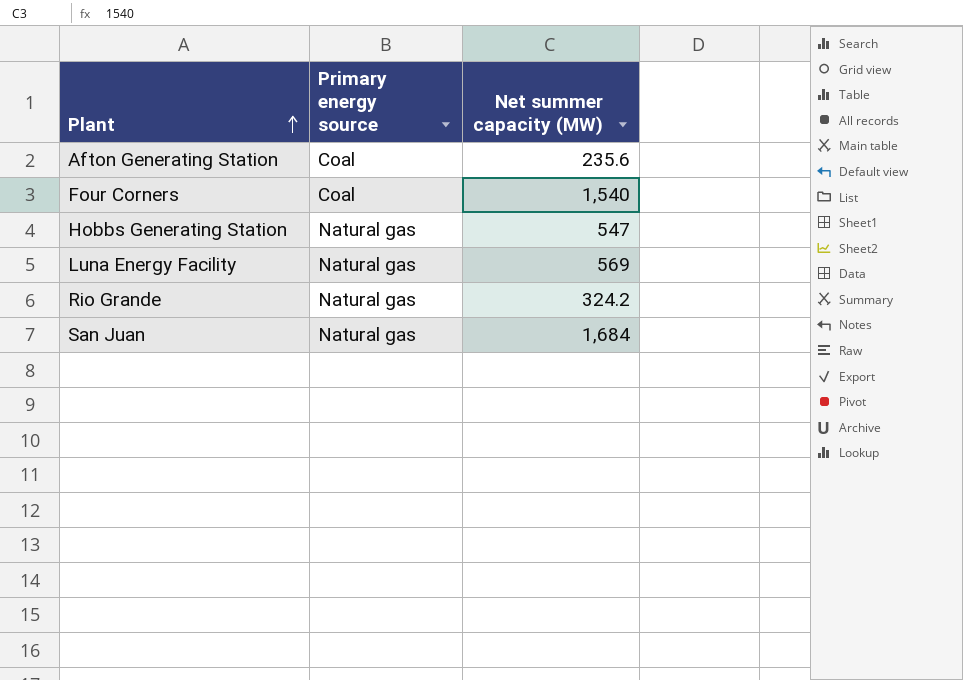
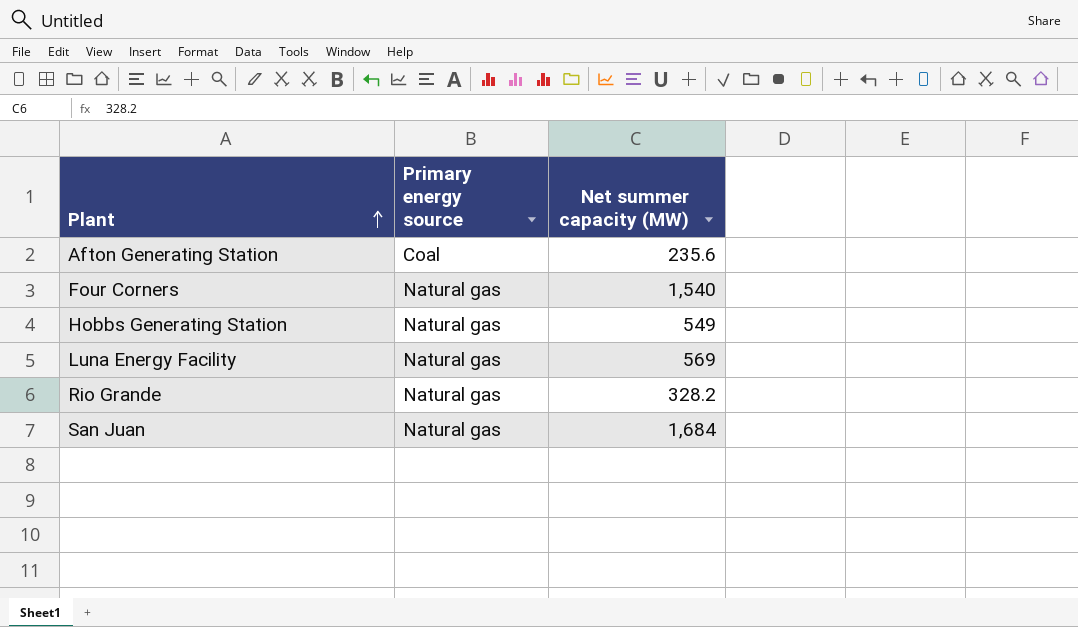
Four Corners | Primary energy source: Coal -> Natural gas
Hobbs Generating Station | Net summer capacity (MW): 547 -> 549
Rio Grande | Net summer capacity (MW): 324.2 -> 328.2

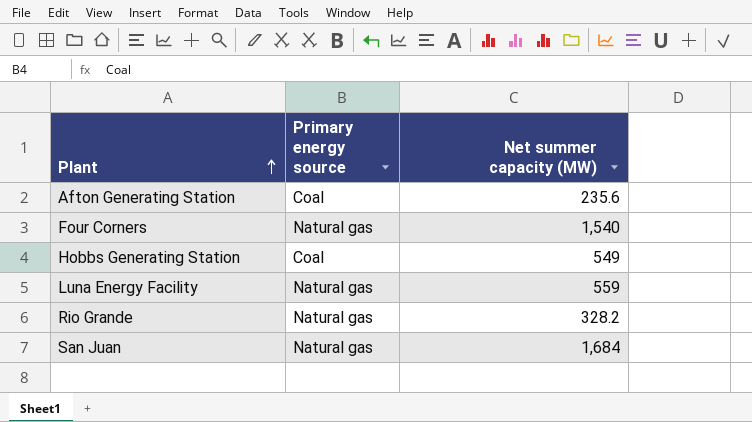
Hobbs Generating Station | Primary energy source: Natural gas -> Coal
Luna Energy Facility | Net summer capacity (MW): 569 -> 559

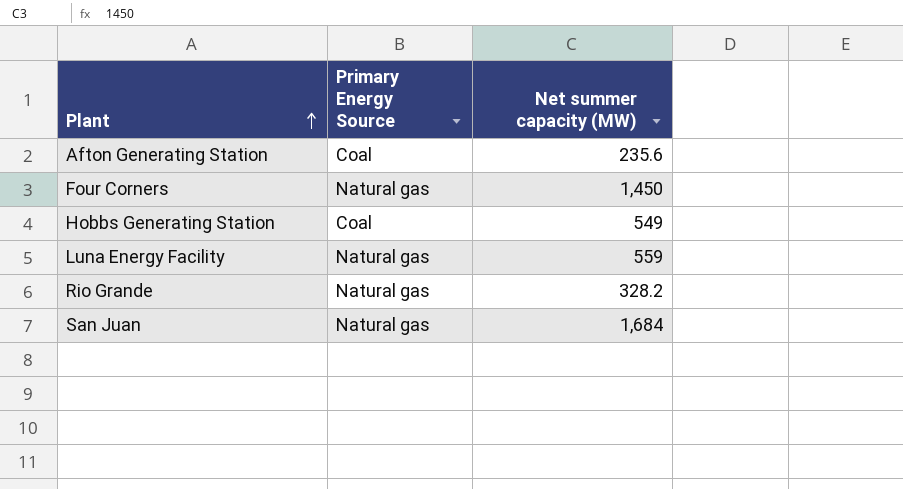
column name: Primary energy source -> Primary Energy Source
Four Corners | Net summer capacity (MW): 1,540 -> 1,450

